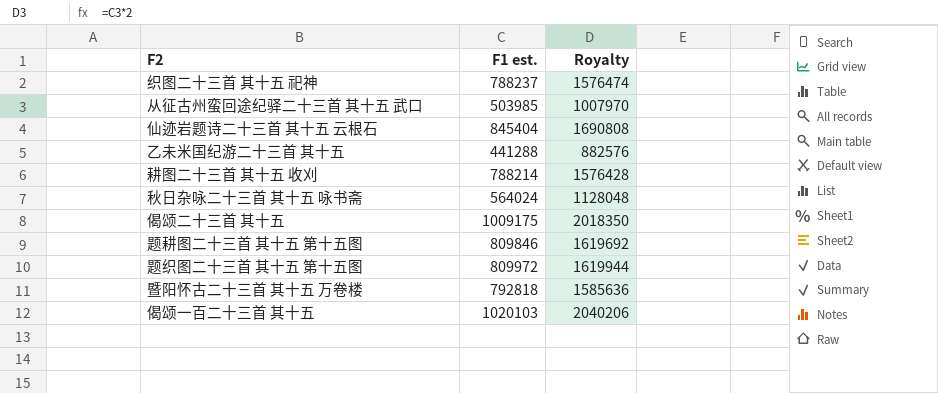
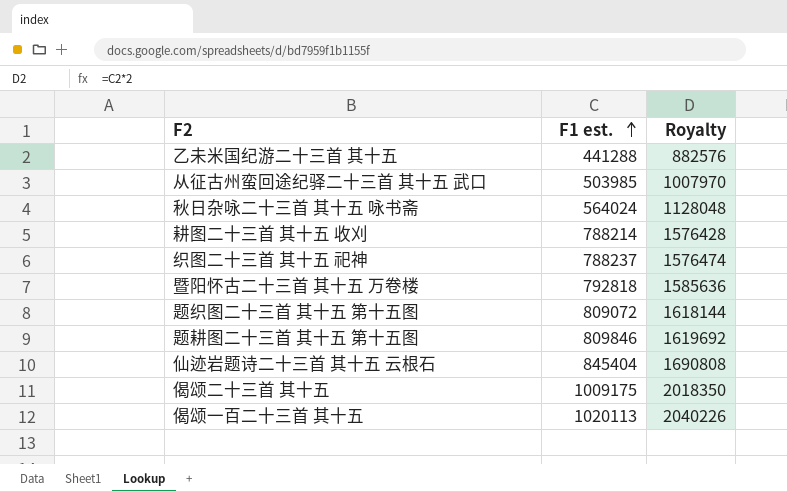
row order: none -> F1 est. ascending
题织图二十三首 其十五 第十五图 | F1 est.: 809972 -> 809072
题织图二十三首 其十五 第十五图 | Royalty: 1619944 -> 1618144
偈颂一百二十三首 其十五 | F1 est.: 1020103 -> 1020113
偈颂一百二十三首 其十五 | Royalty: 2040206 -> 2040226

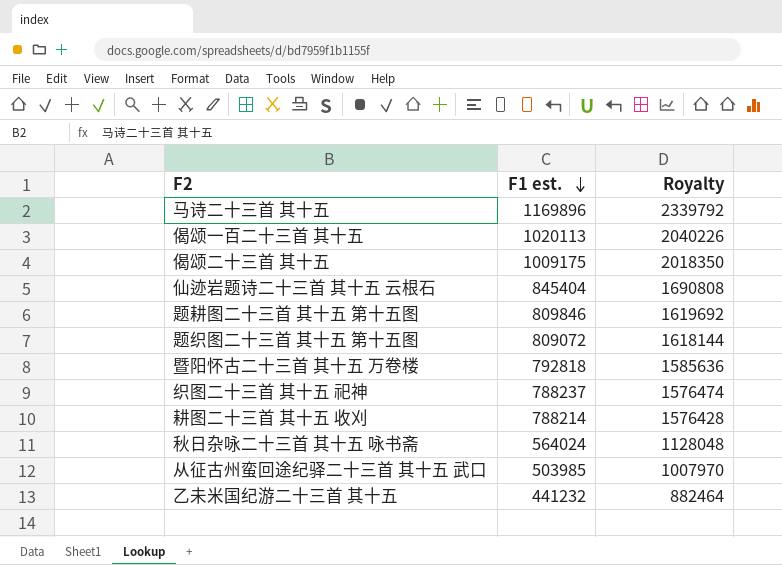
row order: F1 est. ascending -> F1 est. descending
row 马诗二十三首 其十五: none -> 1169896 | 2339792
乙未米国纪游二十三首 其十五 | F1 est.: 441288 -> 441232
乙未米国纪游二十三首 其十五 | Royalty: 882576 -> 882464

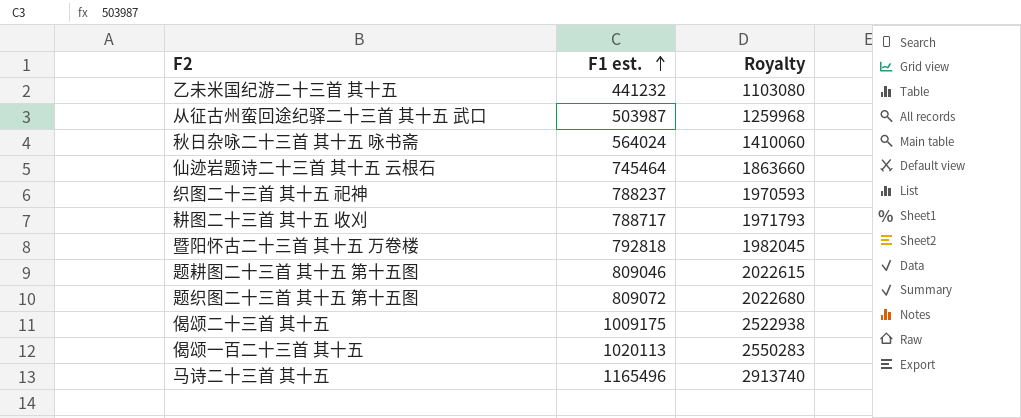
row order: F1 est. descending -> F1 est. ascending
column Royalty | formula: [F1 est.] * 2 -> [F1 est.] * 2.5
从征古州蛮回途纪驿二十三首 其十五 武口 | F1 est.: 503985 -> 503987
仙迹岩题诗二十三首 其十五 云根石 | F1 est.: 845404 -> 745464
耕图二十三首 其十五 收刈 | F1 est.: 788214 -> 788717
题耕图二十三首 其十五 第十五图 | F1 est.: 809846 -> 809046
马诗二十三首 其十五 | F1 est.: 1169896 -> 1165496

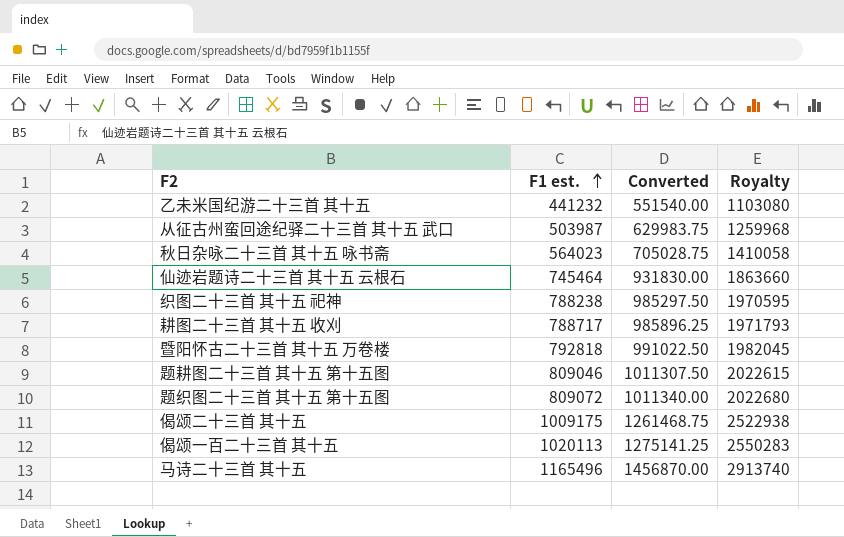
column Converted | formula: none -> [F1 est.] * 1.25
秋日杂咏二十三首 其十五 咏书斋 | F1 est.: 564024 -> 564023
秋日杂咏二十三首 其十五 咏书斋 | Royalty: 1410060 -> 1410058
织图二十三首 其十五 祀神 | F1 est.: 788237 -> 788238
织图二十三首 其十五 祀神 | Royalty: 1970593 -> 1970595

